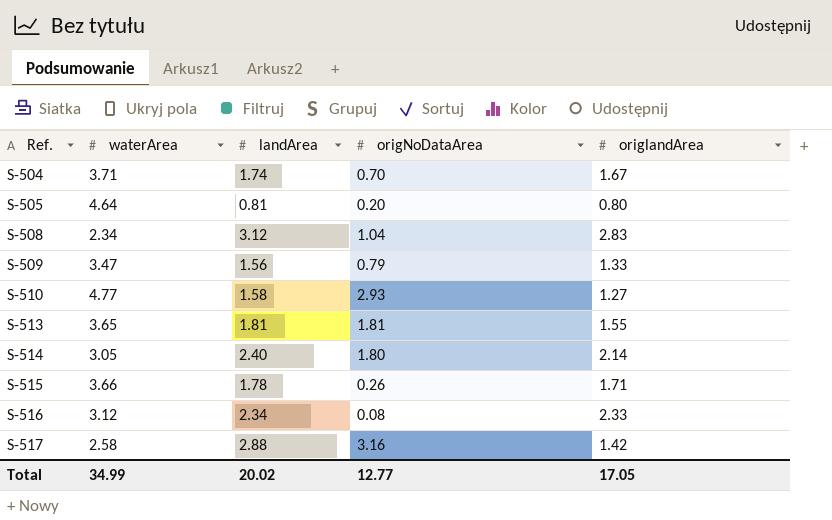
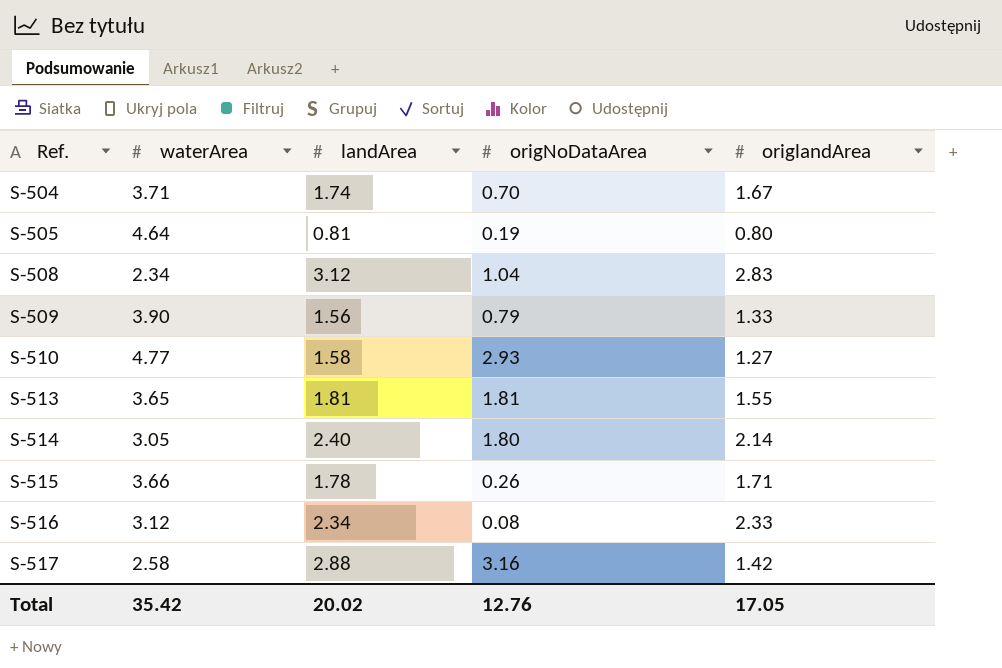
S-505 | origNoDataArea: 0.20 -> 0.19
S-509 | waterArea: 3.47 -> 3.90
Total | waterArea: 34.99 -> 35.42
Total | origNoDataArea: 12.77 -> 12.76

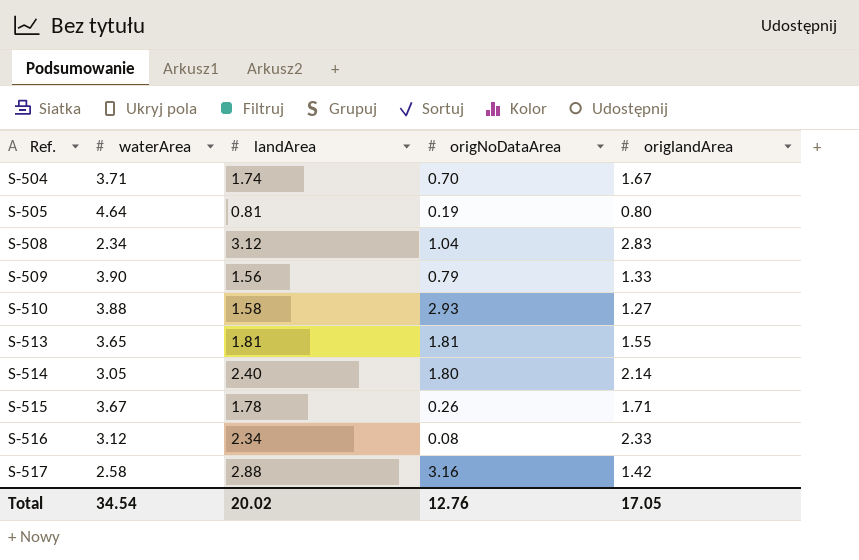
S-510 | waterArea: 4.77 -> 3.88
S-515 | waterArea: 3.66 -> 3.67
Total | waterArea: 35.42 -> 34.54

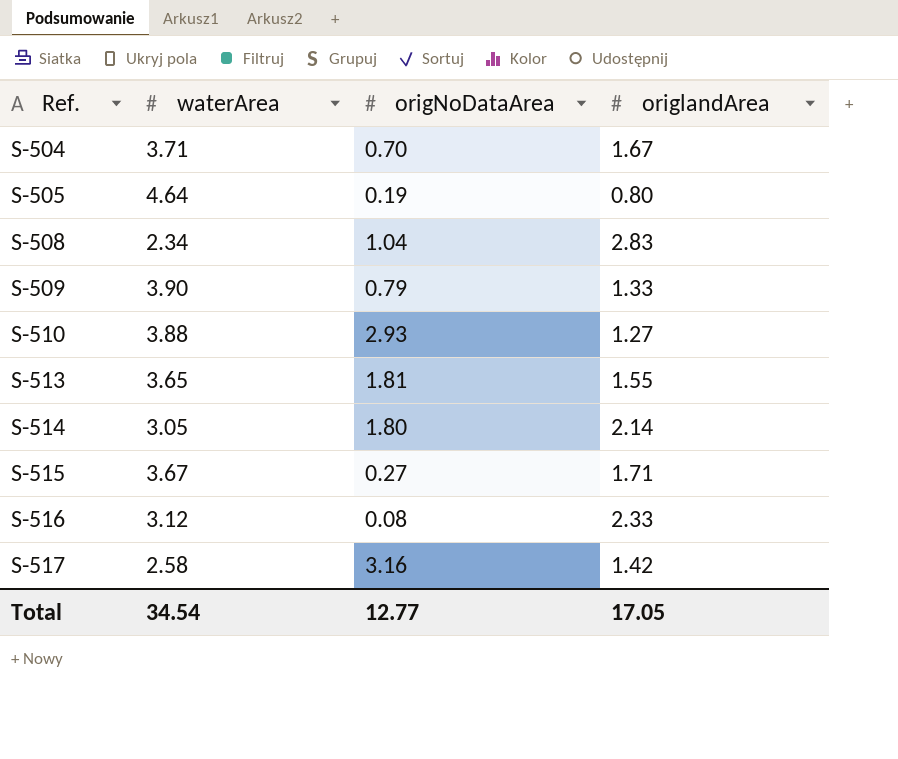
column landArea | position: 3 -> none
S-515 | origNoDataArea: 0.26 -> 0.27
Total | origNoDataArea: 12.76 -> 12.77

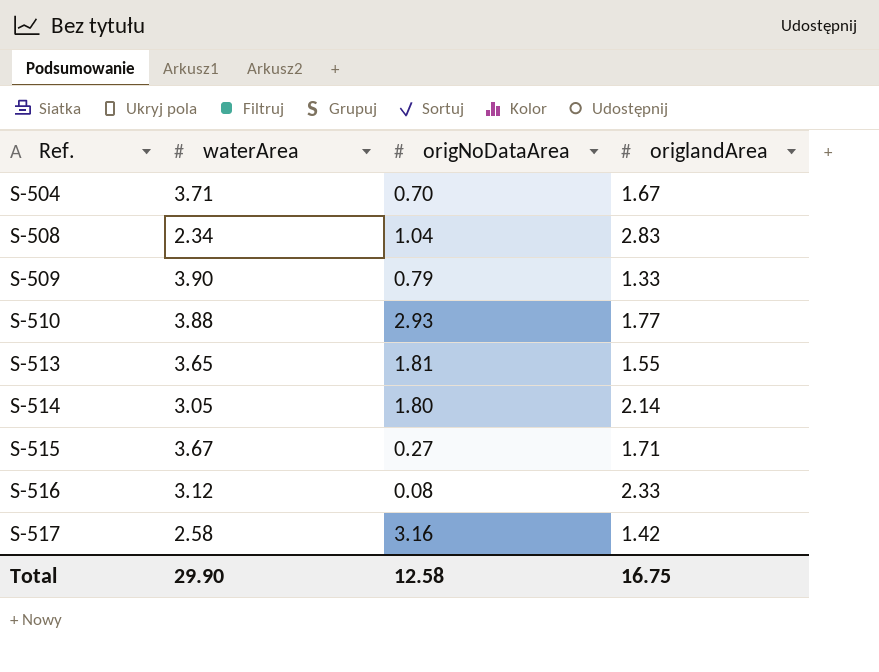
row S-505: 4.64 | 0.19 | 0.80 -> none
S-510 | origlandArea: 1.27 -> 1.77
Total | waterArea: 34.54 -> 29.90
Total | origNoDataArea: 12.77 -> 12.58
Total | origlandArea: 17.05 -> 16.75

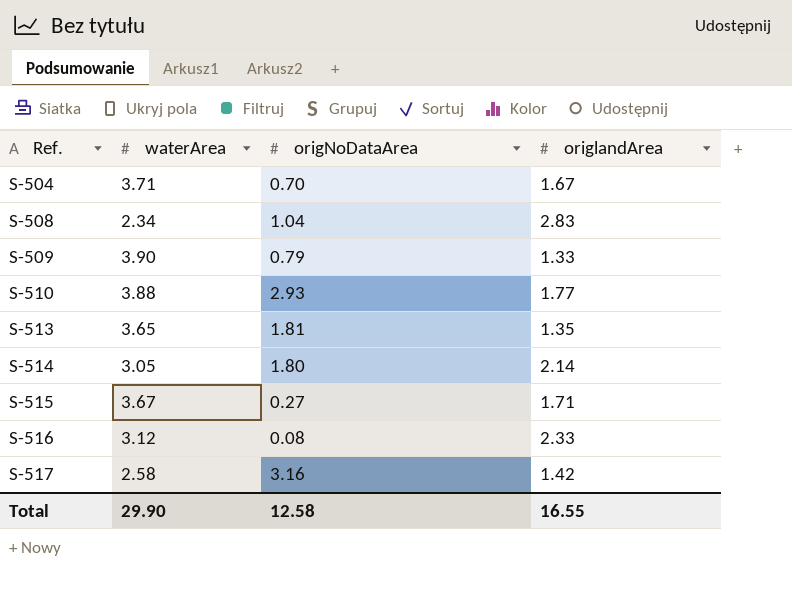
S-513 | origlandArea: 1.55 -> 1.35
Total | origlandArea: 16.75 -> 16.55

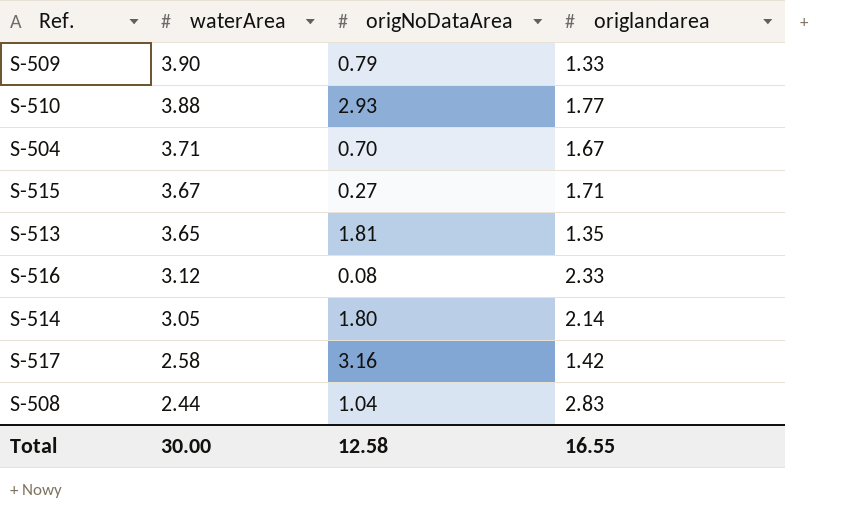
row order: Ref. ascending -> waterArea descending
column name: origlandArea -> origlandarea
S-508 | waterArea: 2.34 -> 2.44
Total | waterArea: 29.90 -> 30.00

